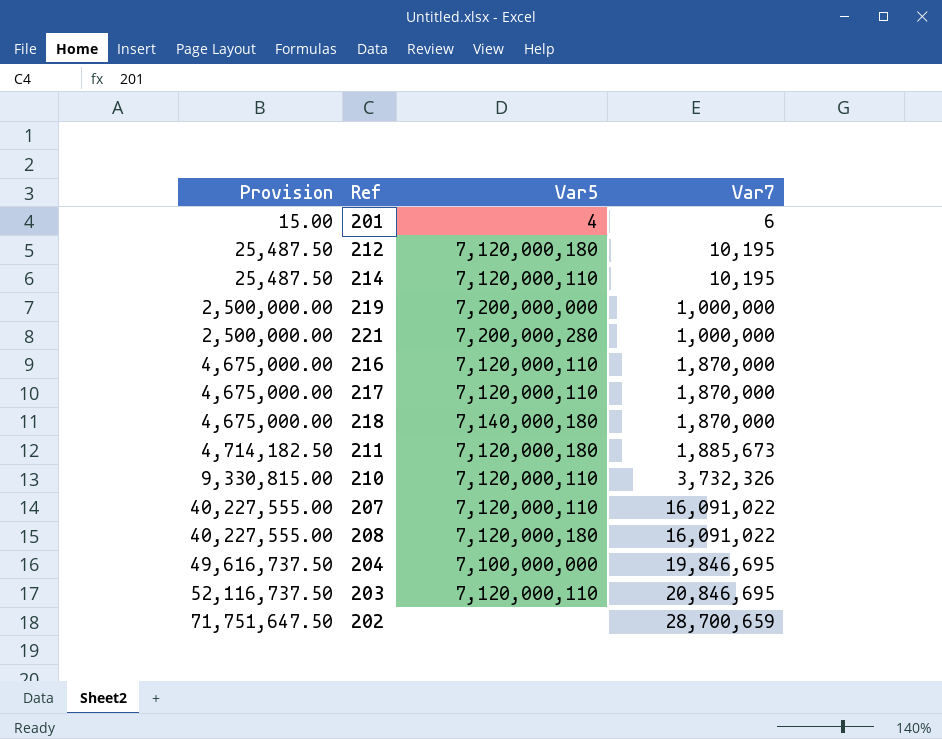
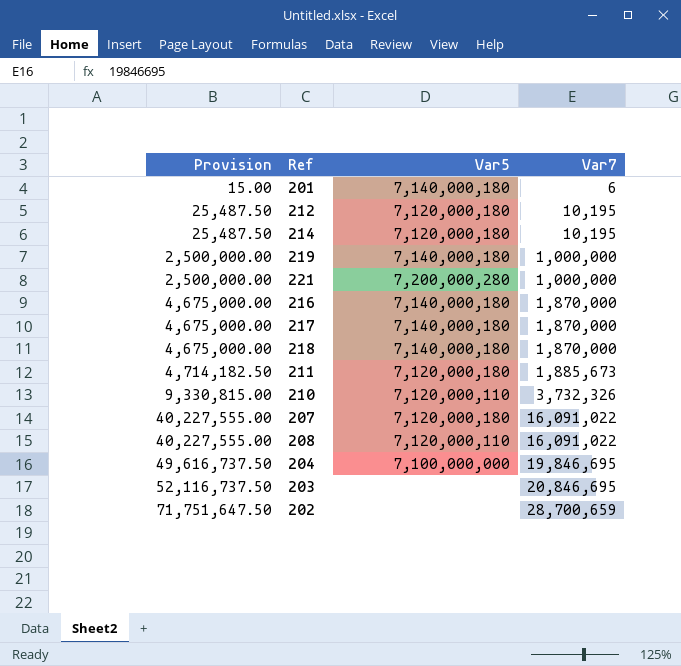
201 | Var5: 4 -> 7,140,000,180
214 | Var5: 7,120,000,110 -> 7,120,000,180
219 | Var5: 7,200,000,000 -> 7,140,000,180
216 | Var5: 7,120,000,110 -> 7,140,000,180
217 | Var5: 7,120,000,110 -> 7,140,000,180
207 | Var5: 7,120,000,110 -> 7,120,000,180
208 | Var5: 7,120,000,180 -> 7,120,000,110
203 | Var5: 7,120,000,110 -> none

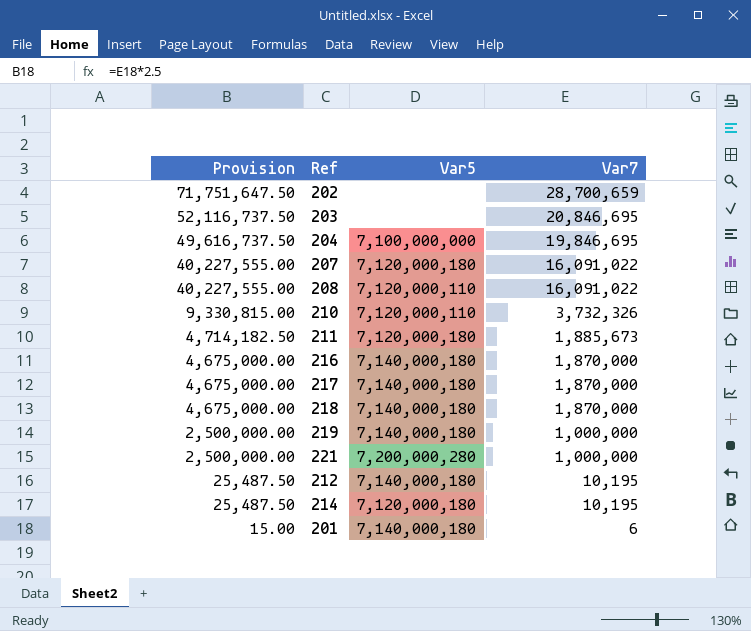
row order: Provision ascending -> Provision descending
212 | Var5: 7,120,000,180 -> 7,140,000,180

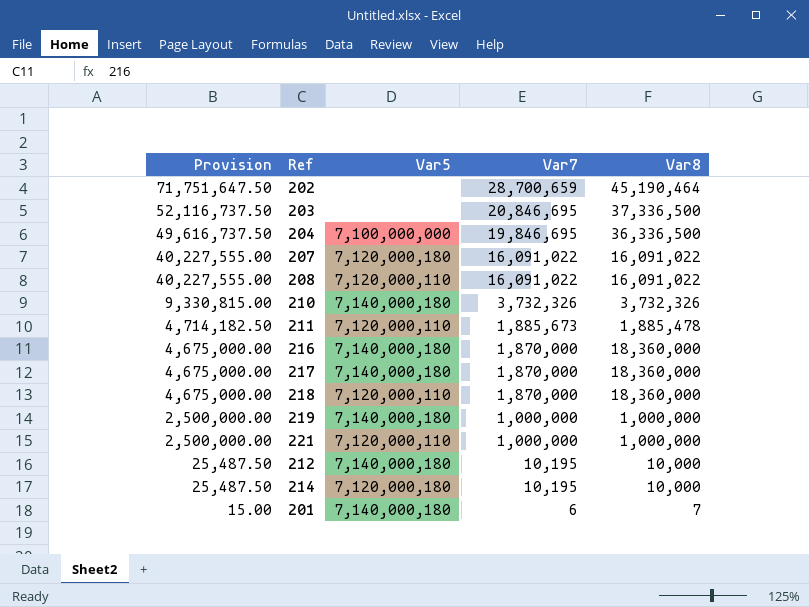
column Var8 | position: none -> 5
210 | Var5: 7,120,000,110 -> 7,140,000,180
211 | Var5: 7,120,000,180 -> 7,120,000,110
218 | Var5: 7,140,000,180 -> 7,120,000,110
221 | Var5: 7,200,000,280 -> 7,120,000,110

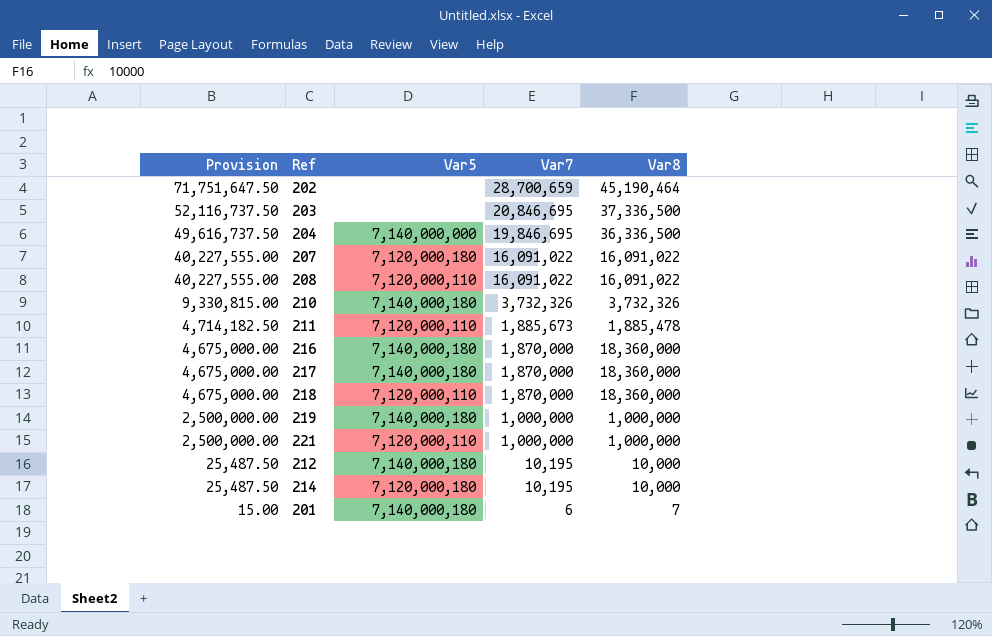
204 | Var5: 7,100,000,000 -> 7,140,000,000

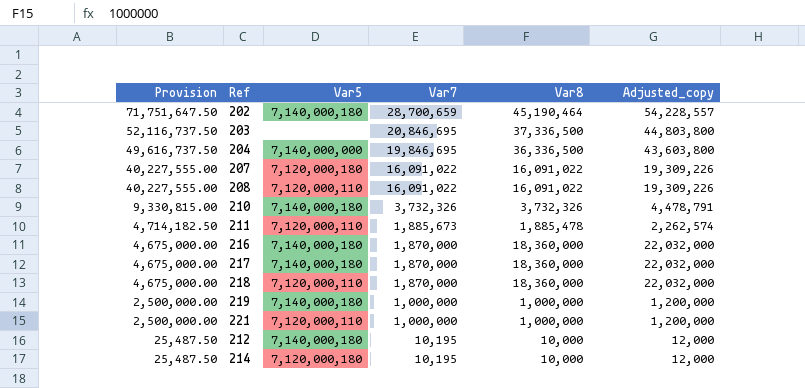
column Adjusted_copy | formula: none -> [Var8] * 1.2
row 201: 15.00 | 7,140,000,180 | 6 | 7 -> none
202 | Var5: none -> 7,140,000,180

